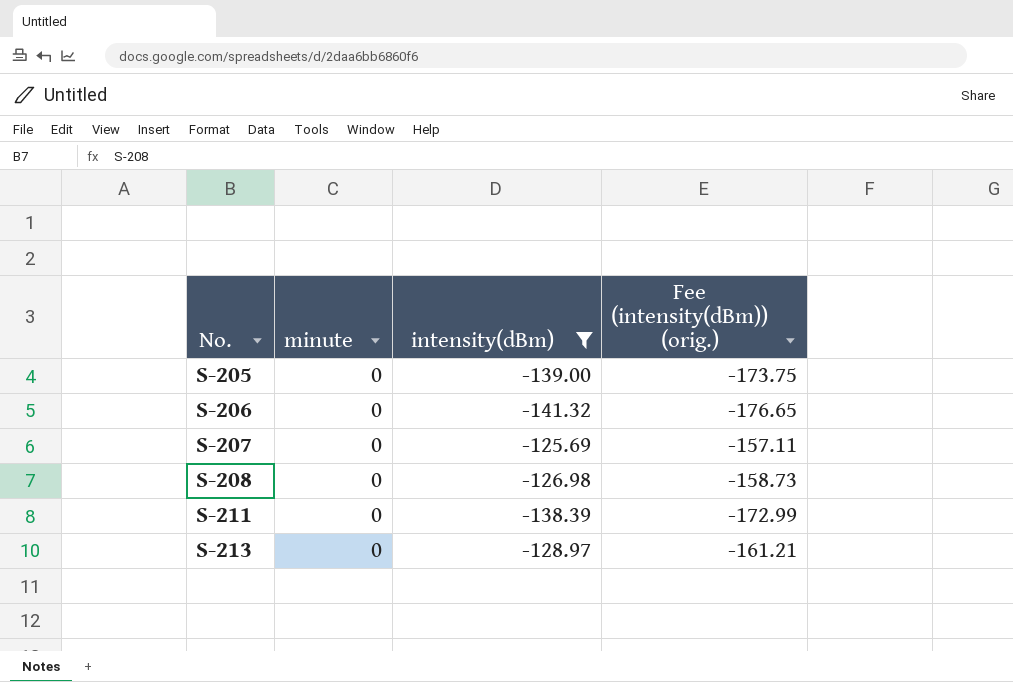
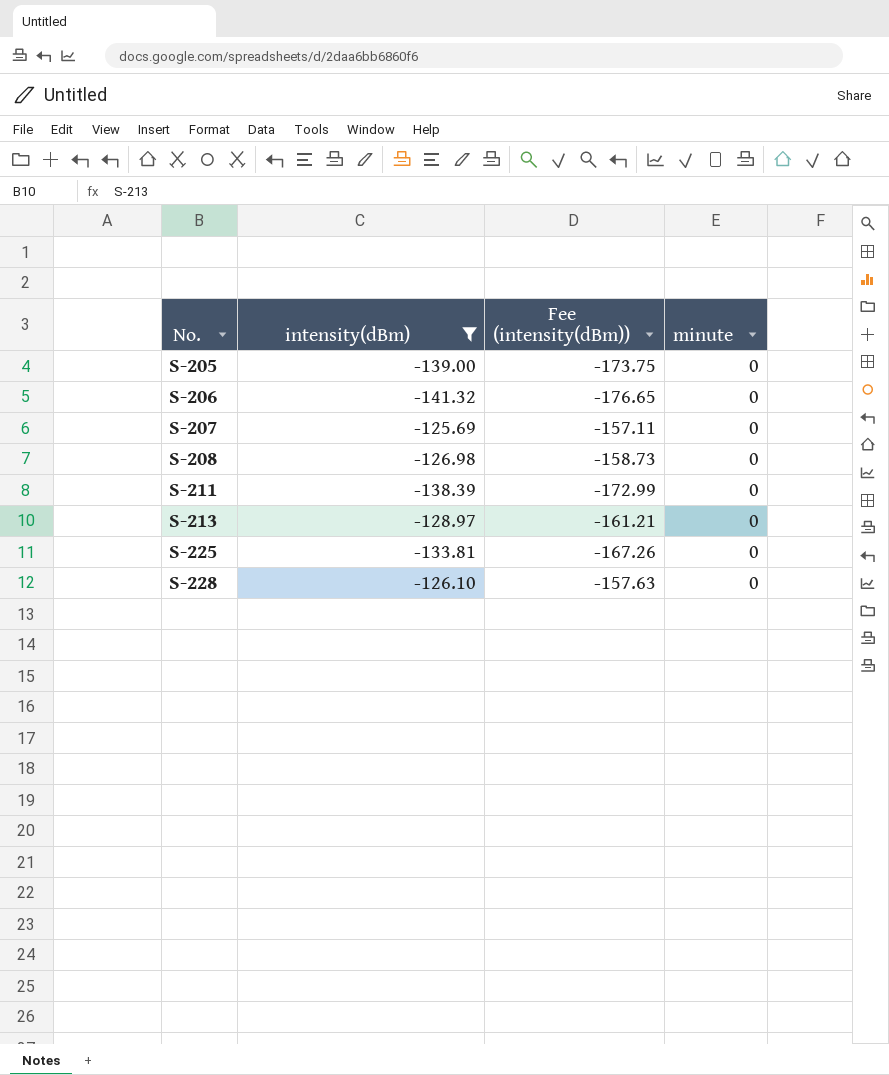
column name: Fee (intensity(dBm)) (orig.) -> Fee (intensity(dBm))
column minute | position: 2 -> 4
row S-225: none -> -133.81 | -167.26 | 0
row S-228: none -> -126.10 | -157.63 | 0

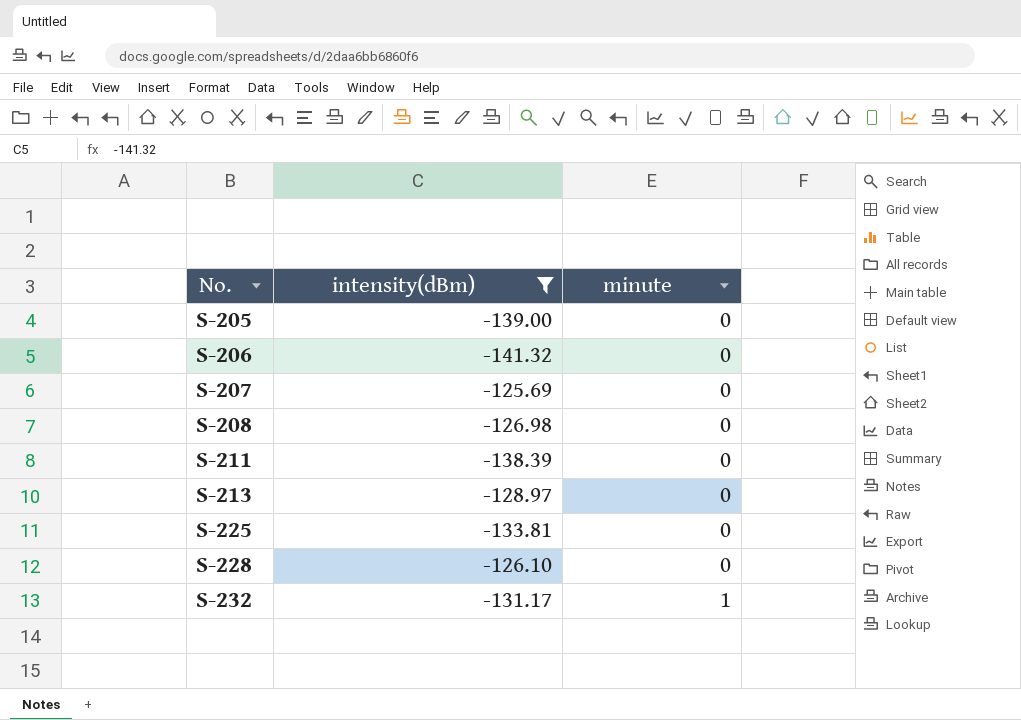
column Fee (intensity(dBm)) | formula: [intensity(dBm)] * 1.25 -> none
row S-232: none -> -131.17 | 1

